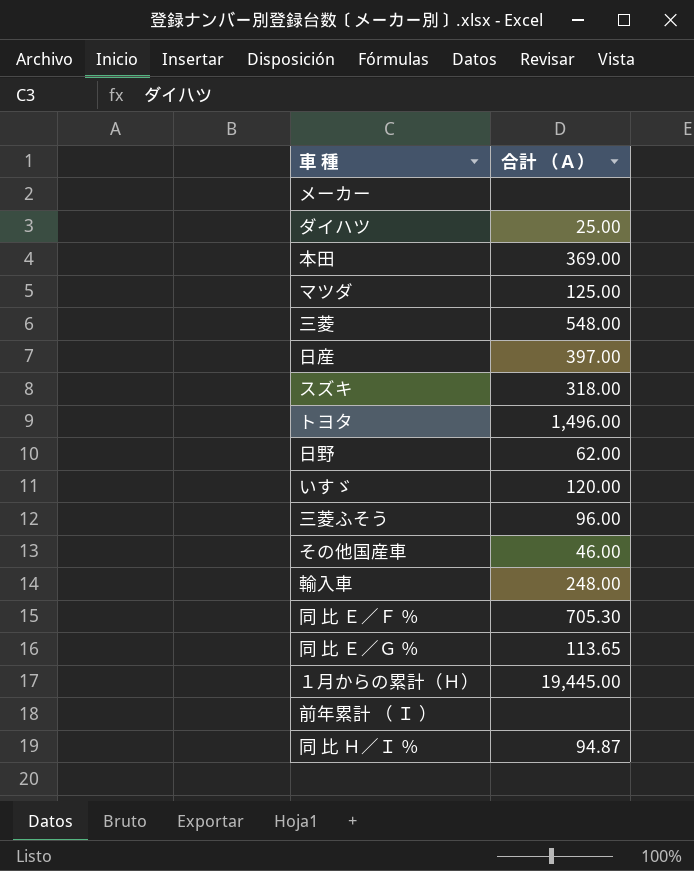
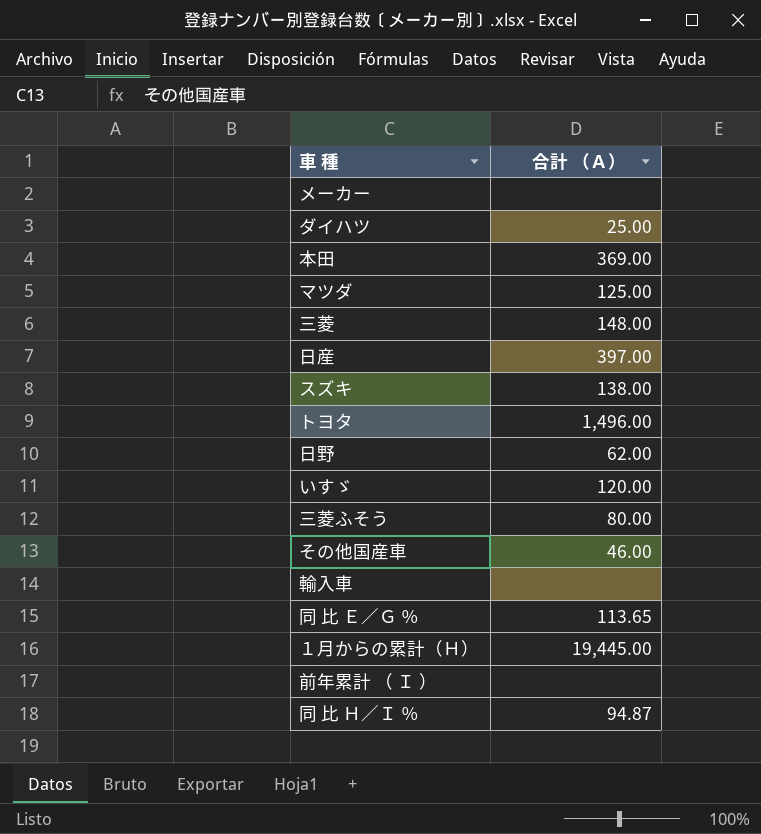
row 同 比 Ｅ／Ｆ ％: 705.30 -> none
三菱 | 合計 （Ａ）: 548.00 -> 148.00
スズキ | 合計 （Ａ）: 318.00 -> 138.00
三菱ふそう | 合計 （Ａ）: 96.00 -> 80.00
輸入車 | 合計 （Ａ）: 248.00 -> none

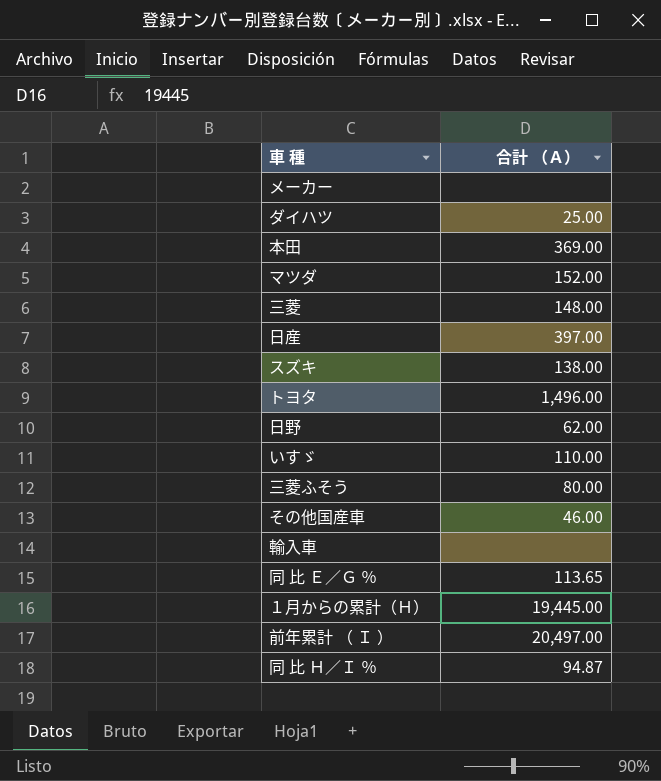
マツダ | 合計 （Ａ）: 125.00 -> 152.00
いすゞ | 合計 （Ａ）: 120.00 -> 110.00
前年累計 （ Ｉ ） | 合計 （Ａ）: none -> 20,497.00

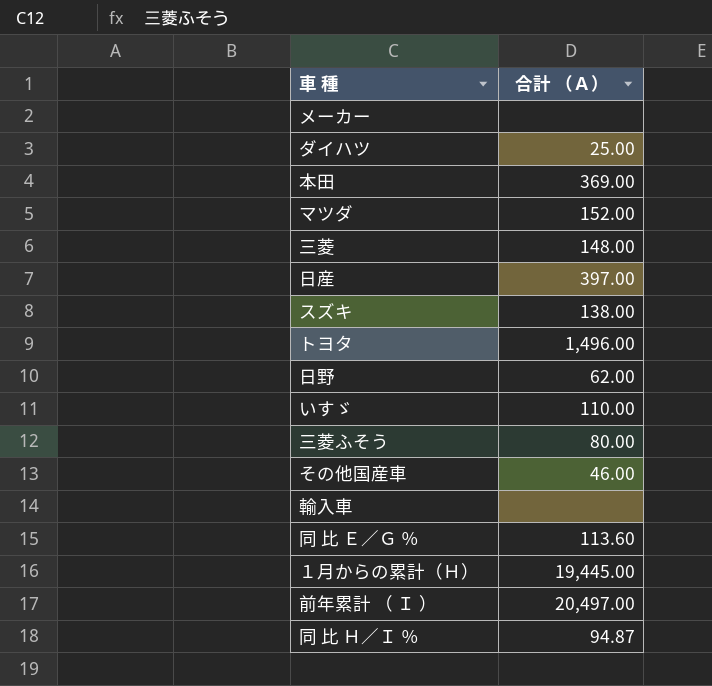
同 比 Ｅ／Ｇ ％ | 合計 （Ａ）: 113.65 -> 113.60

